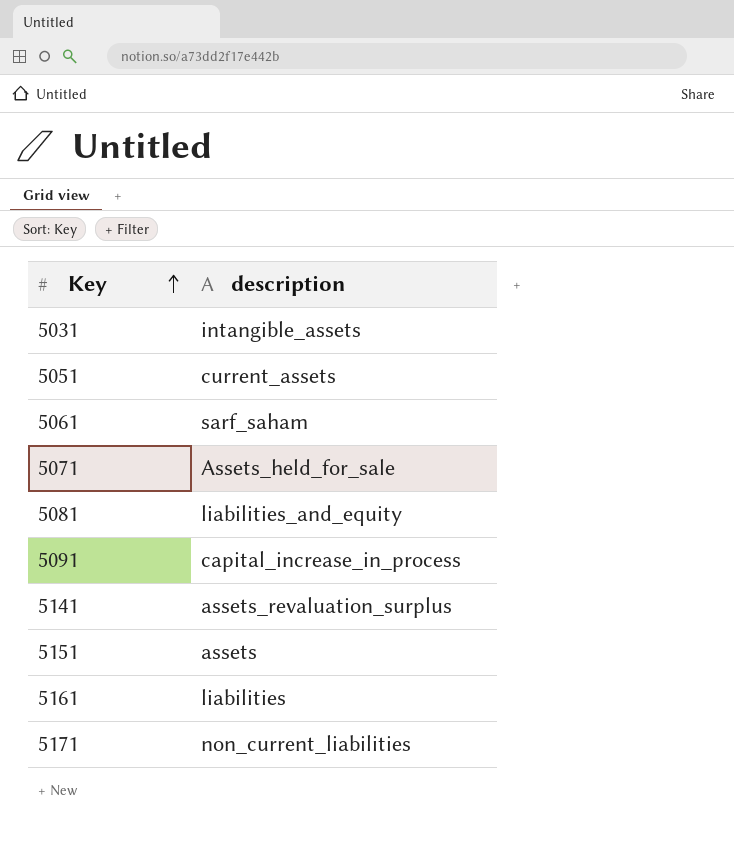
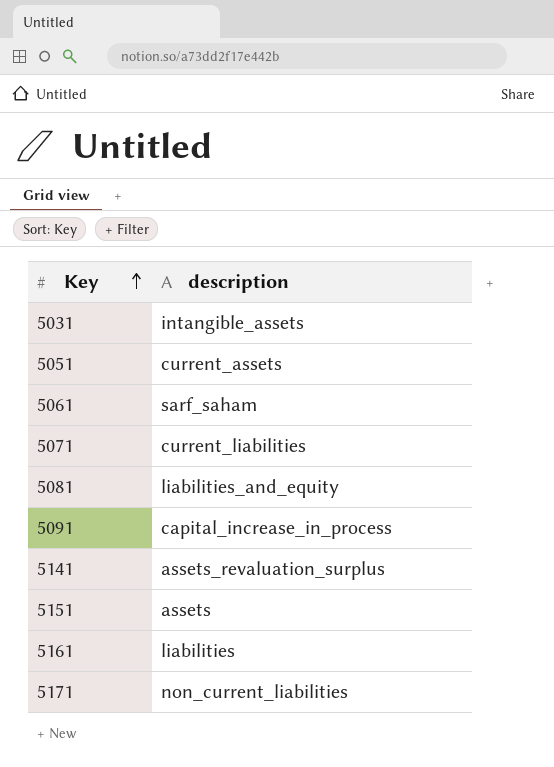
5071 | description: Assets_held_for_sale -> current_liabilities

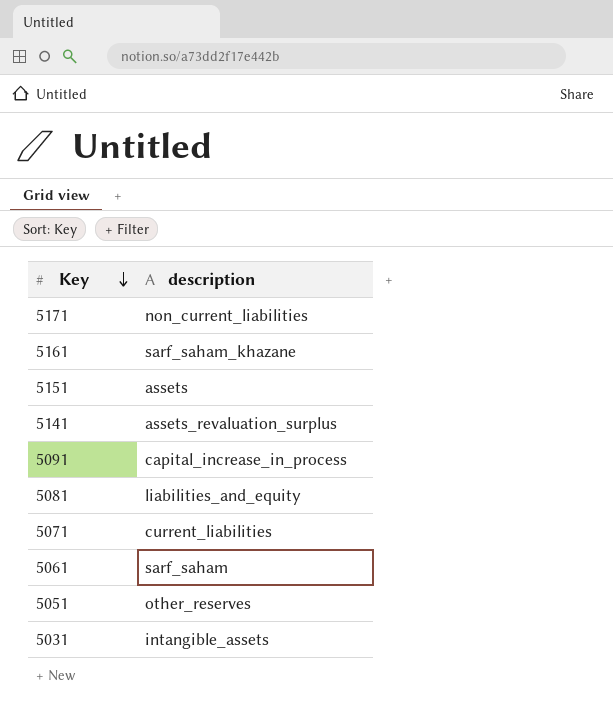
row order: Key ascending -> Key descending
5161 | description: liabilities -> sarf_saham_khazane
5051 | description: current_assets -> other_reserves

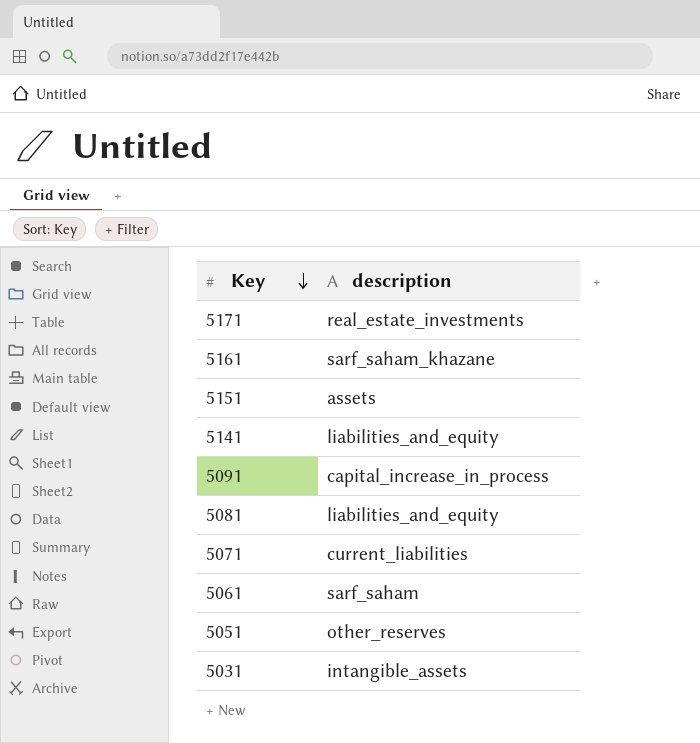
5171 | description: non_current_liabilities -> real_estate_investments
5141 | description: assets_revaluation_surplus -> liabilities_and_equity

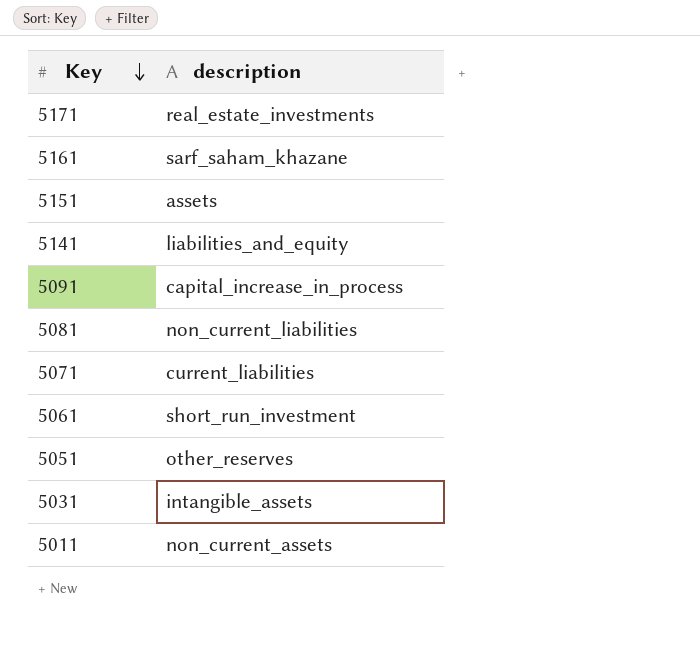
5081 | description: liabilities_and_equity -> non_current_liabilities
5061 | description: sarf_saham -> short_run_investment
row 5011: none -> non_current_assets

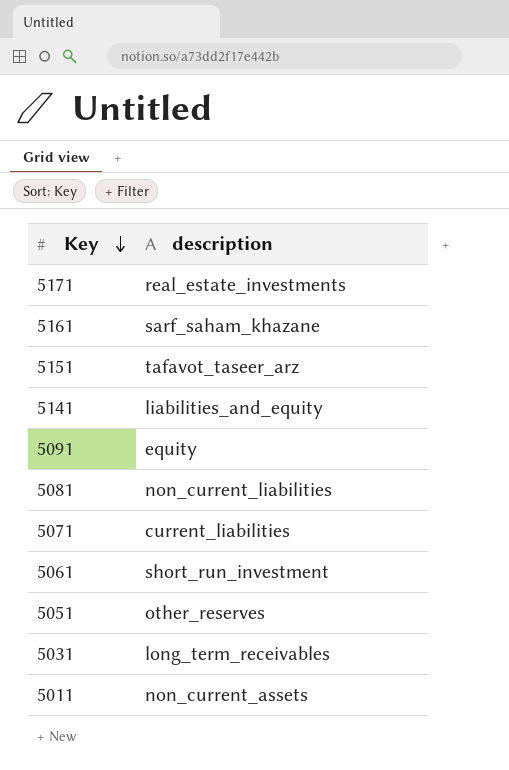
5151 | description: assets -> tafavot_taseer_arz
5091 | description: capital_increase_in_process -> equity
5031 | description: intangible_assets -> long_term_receivables

